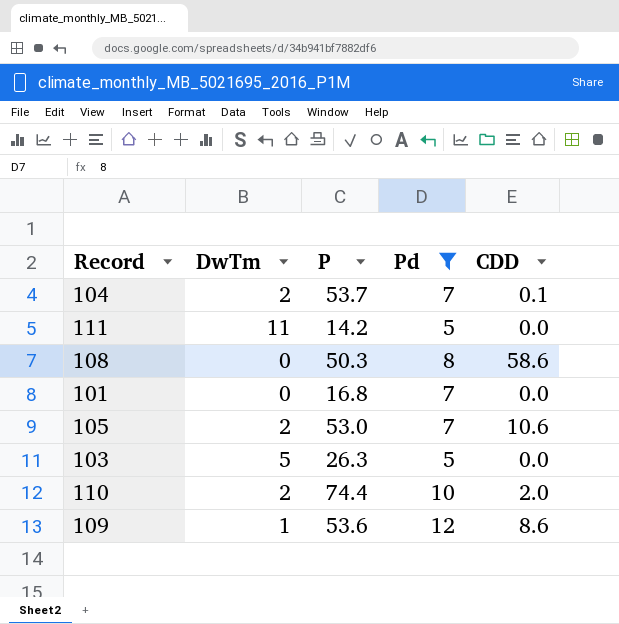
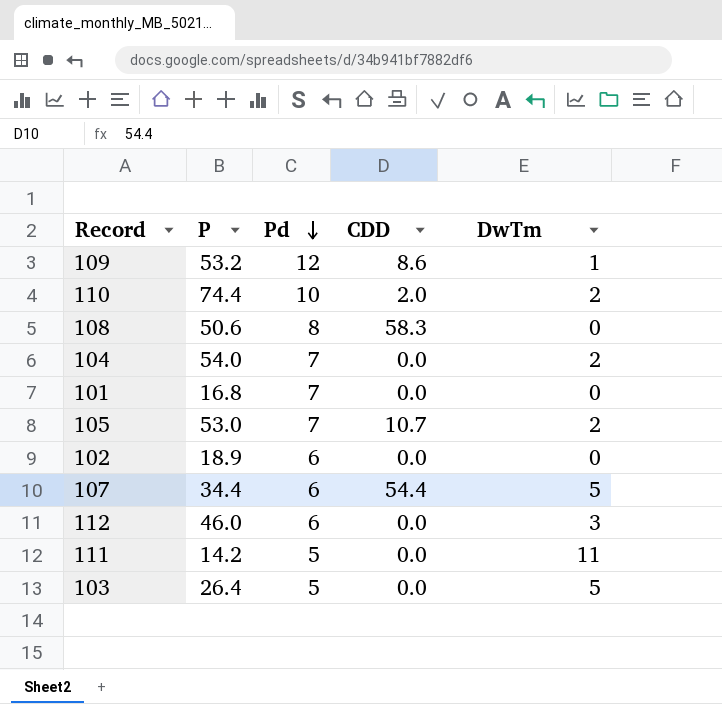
filter: Pd != 6 -> none
row order: none -> Pd descending
column DwTm | position: 2 -> 5
109 | P: 53.6 -> 53.2
108 | P: 50.3 -> 50.6
108 | CDD: 58.6 -> 58.3
104 | P: 53.7 -> 54.0
104 | CDD: 0.1 -> 0.0
105 | CDD: 10.6 -> 10.7
103 | P: 26.3 -> 26.4

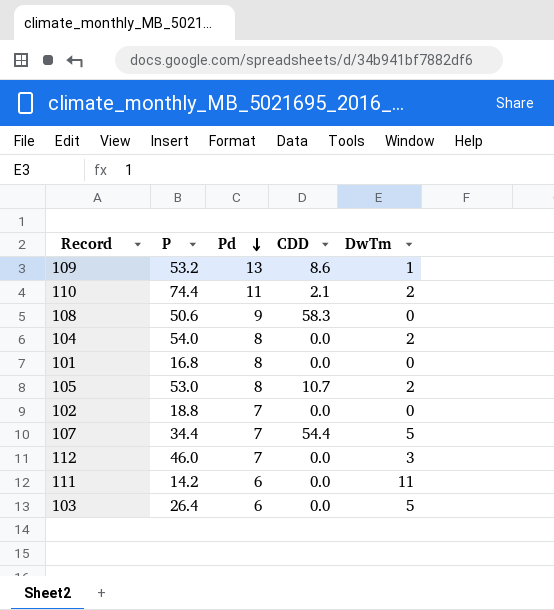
109 | Pd: 12 -> 13
110 | Pd: 10 -> 11
110 | CDD: 2.0 -> 2.1
108 | Pd: 8 -> 9
104 | Pd: 7 -> 8
101 | Pd: 7 -> 8
105 | Pd: 7 -> 8
102 | P: 18.9 -> 18.8
102 | Pd: 6 -> 7
107 | Pd: 6 -> 7
112 | Pd: 6 -> 7
111 | Pd: 5 -> 6
103 | Pd: 5 -> 6

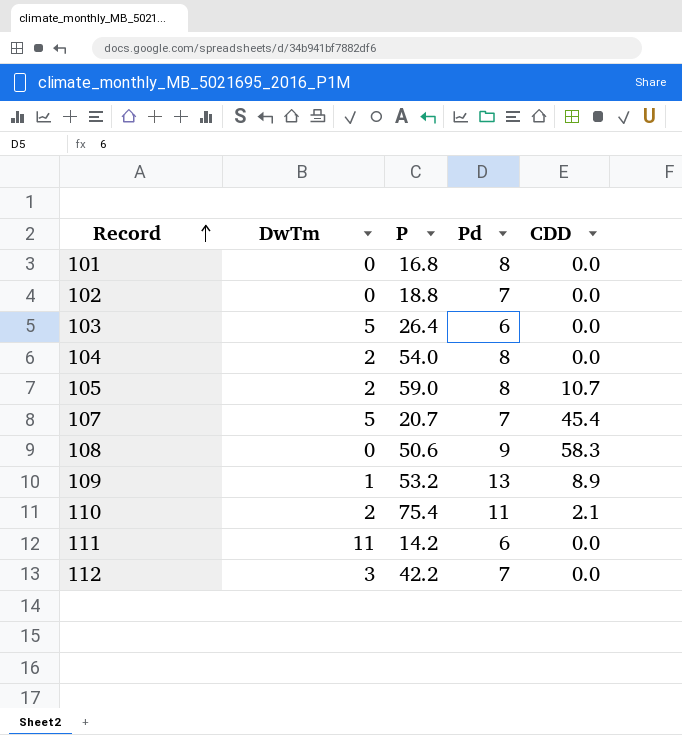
row order: Pd descending -> Record ascending
column DwTm | position: 5 -> 2
105 | P: 53.0 -> 59.0
107 | P: 34.4 -> 20.7
107 | CDD: 54.4 -> 45.4
109 | CDD: 8.6 -> 8.9
110 | P: 74.4 -> 75.4
112 | P: 46.0 -> 42.2

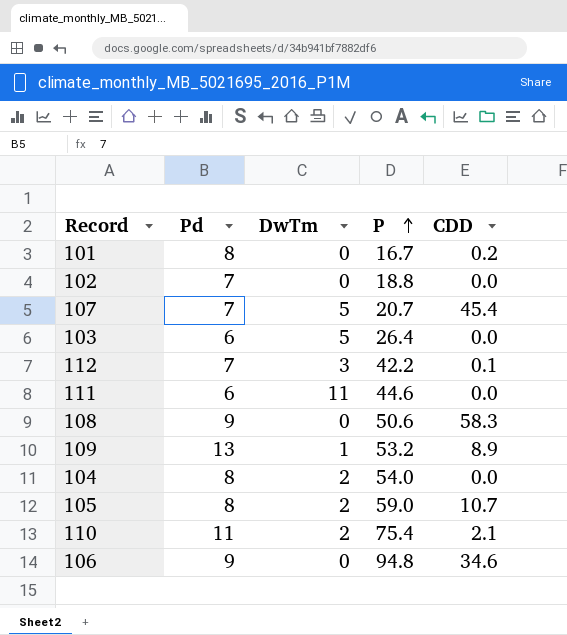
row order: Record ascending -> P ascending
column Pd | position: 4 -> 2
101 | P: 16.8 -> 16.7
101 | CDD: 0.0 -> 0.2
112 | CDD: 0.0 -> 0.1
111 | P: 14.2 -> 44.6
row 106: none -> 9 | 0 | 94.8 | 34.6

